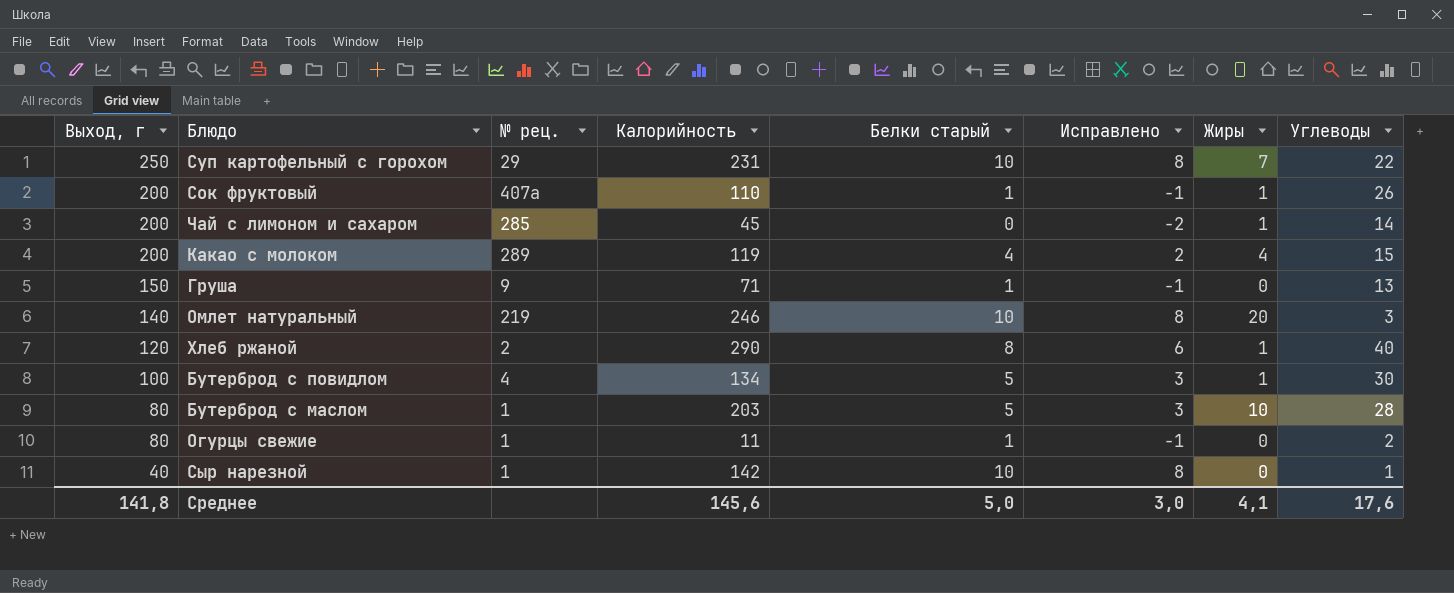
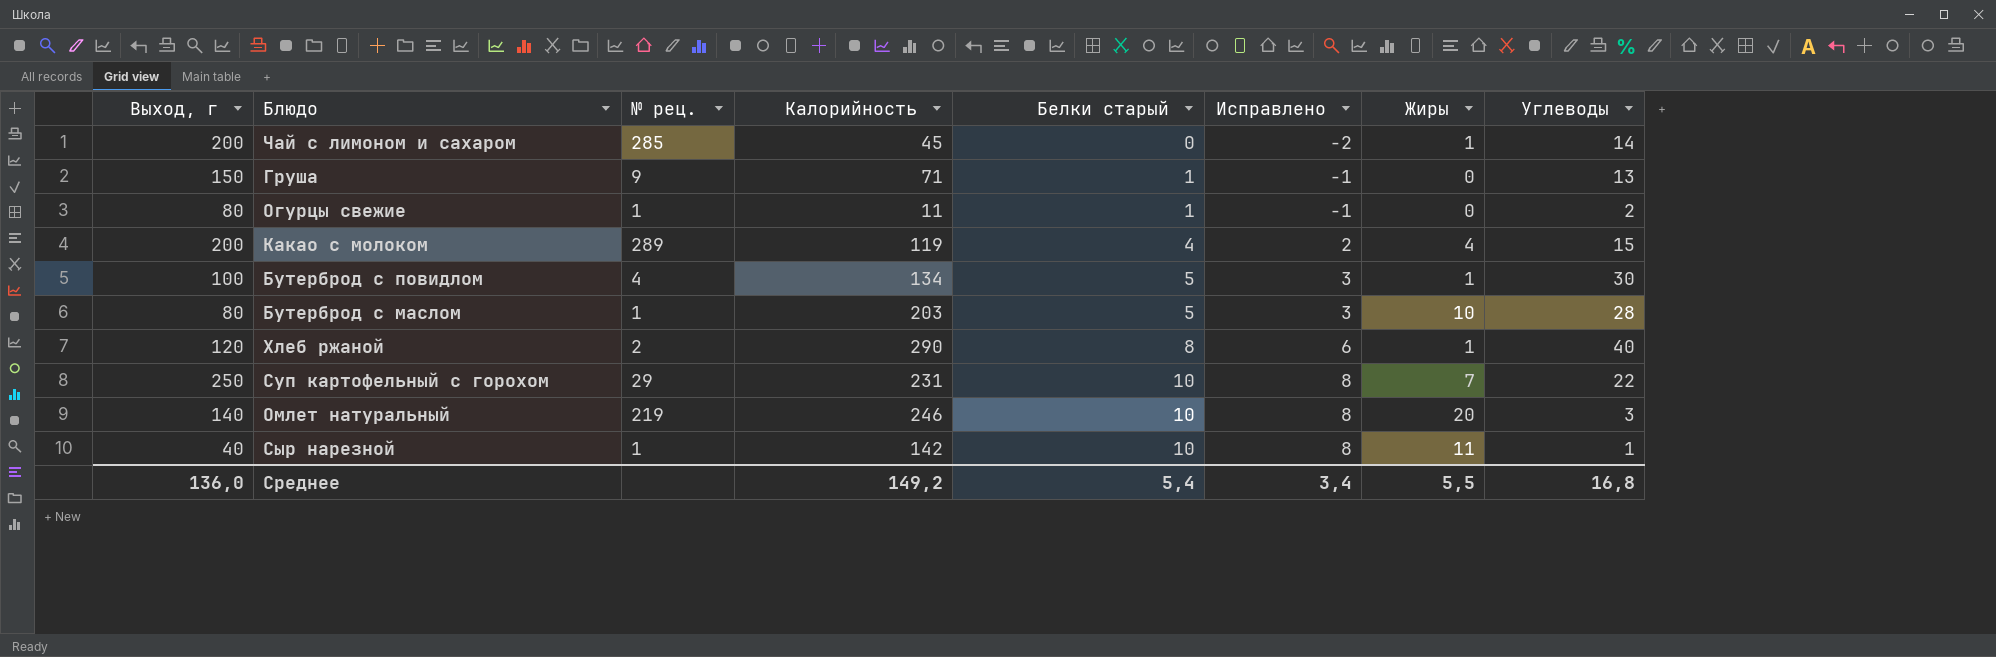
row order: Выход, г descending -> Белки старый ascending
row Сок фруктовый: 200 | 407а | 110 | 1 | -1 | 1 | 26 -> none
Сыр нарезной | Жиры: 0 -> 11
Среднее | Выход, г: 141,8 -> 136,0
Среднее | Калорийность: 145,6 -> 149,2
Среднее | Белки старый: 5,0 -> 5,4
Среднее | Исправлено: 3,0 -> 3,4
Среднее | Жиры: 4,1 -> 5,5
Среднее | Углеводы: 17,6 -> 16,8

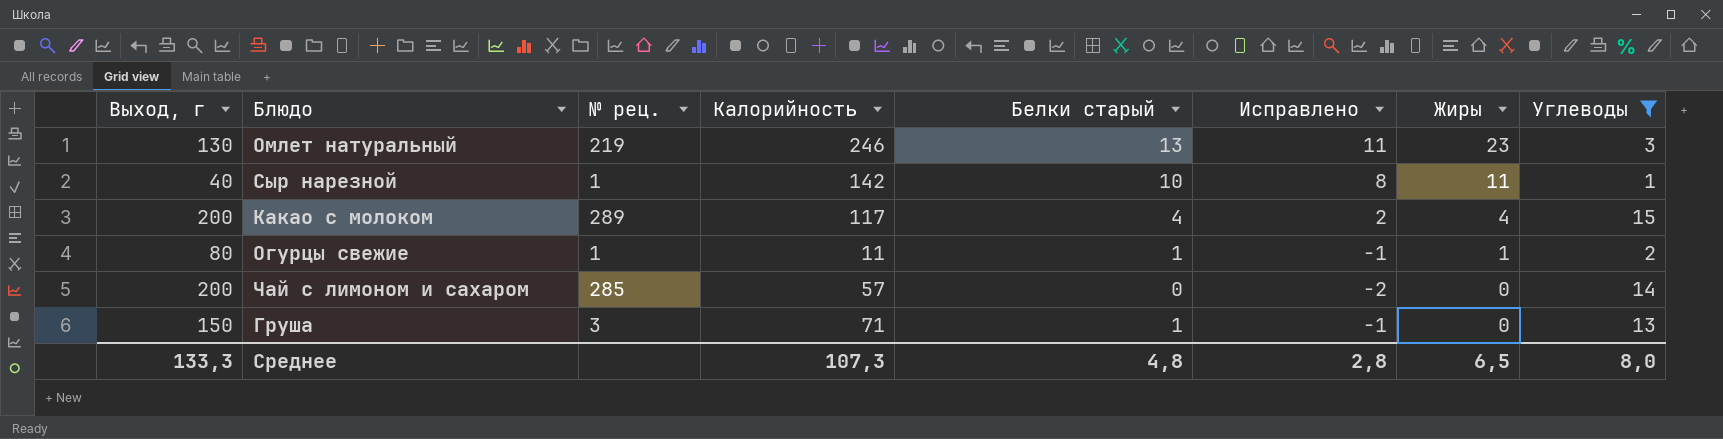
filter: none -> Углеводы <= 15
row order: Белки старый ascending -> Жиры descending
Омлет натуральный | Выход, г: 140 -> 130
Омлет натуральный | Белки старый: 10 -> 13
Омлет натуральный | Исправлено: 8 -> 11
Омлет натуральный | Жиры: 20 -> 23
Какао с молоком | Калорийность: 119 -> 117
Огурцы свежие | Жиры: 0 -> 1
Чай с лимоном и сахаром | Калорийность: 45 -> 57
Чай с лимоном и сахаром | Жиры: 1 -> 0
Груша | № рец.: 9 -> 3
Среднее | Выход, г: 136,0 -> 133,3
Среднее | Калорийность: 149,2 -> 107,3
Среднее | Белки старый: 5,4 -> 4,8
Среднее | Исправлено: 3,4 -> 2,8
Среднее | Жиры: 5,5 -> 6,5
Среднее | Углеводы: 16,8 -> 8,0

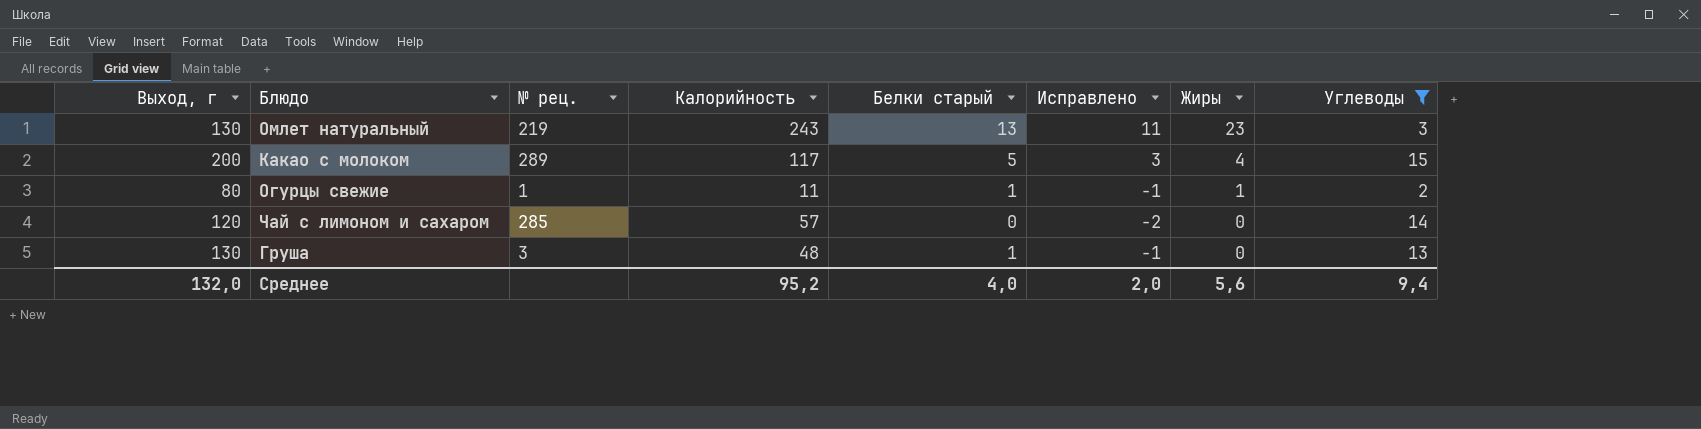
row Сыр нарезной: 40 | 1 | 142 | 10 | 8 | 11 | 1 -> none
Омлет натуральный | Калорийность: 246 -> 243
Какао с молоком | Белки старый: 4 -> 5
Какао с молоком | Исправлено: 2 -> 3
Чай с лимоном и сахаром | Выход, г: 200 -> 120
Груша | Выход, г: 150 -> 130
Груша | Калорийность: 71 -> 48
Среднее | Выход, г: 133,3 -> 132,0
Среднее | Калорийность: 107,3 -> 95,2
Среднее | Белки старый: 4,8 -> 4,0
Среднее | Исправлено: 2,8 -> 2,0
Среднее | Жиры: 6,5 -> 5,6
Среднее | Углеводы: 8,0 -> 9,4

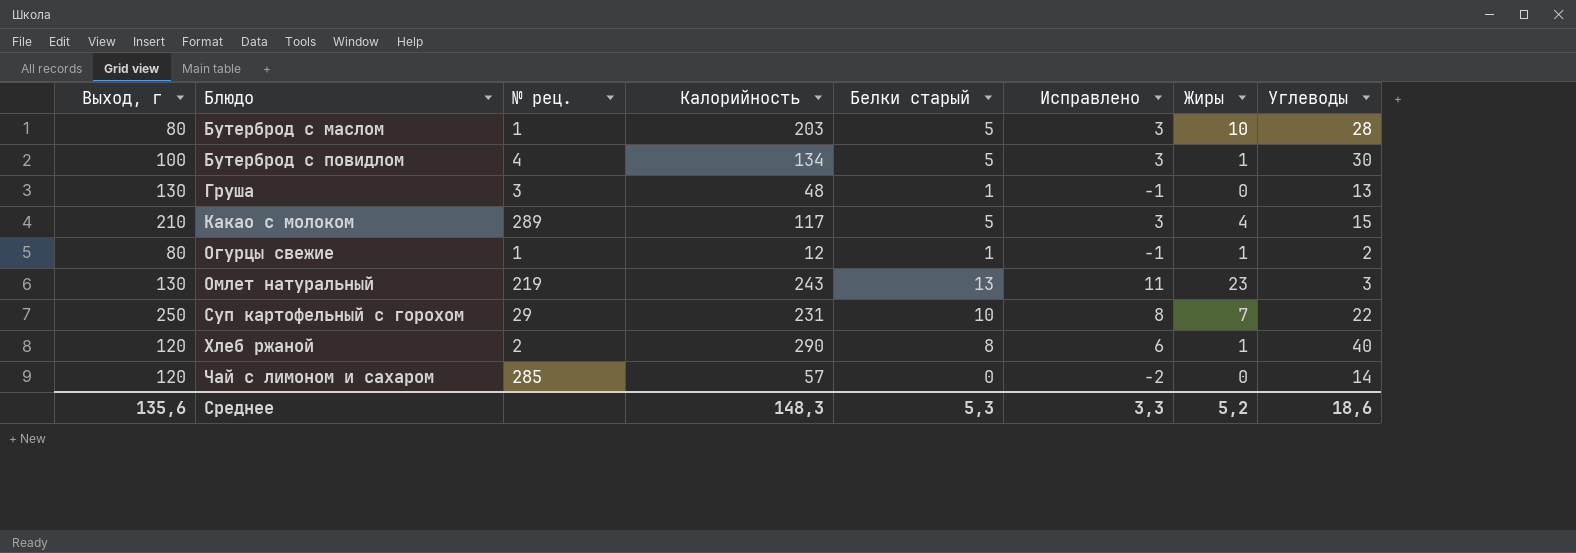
filter: Углеводы <= 15 -> none
row order: Жиры descending -> Блюдо ascending
Какао с молоком | Выход, г: 200 -> 210
Огурцы свежие | Калорийность: 11 -> 12
Среднее | Выход, г: 132,0 -> 135,6
Среднее | Калорийность: 95,2 -> 148,3
Среднее | Белки старый: 4,0 -> 5,3
Среднее | Исправлено: 2,0 -> 3,3
Среднее | Жиры: 5,6 -> 5,2
Среднее | Углеводы: 9,4 -> 18,6

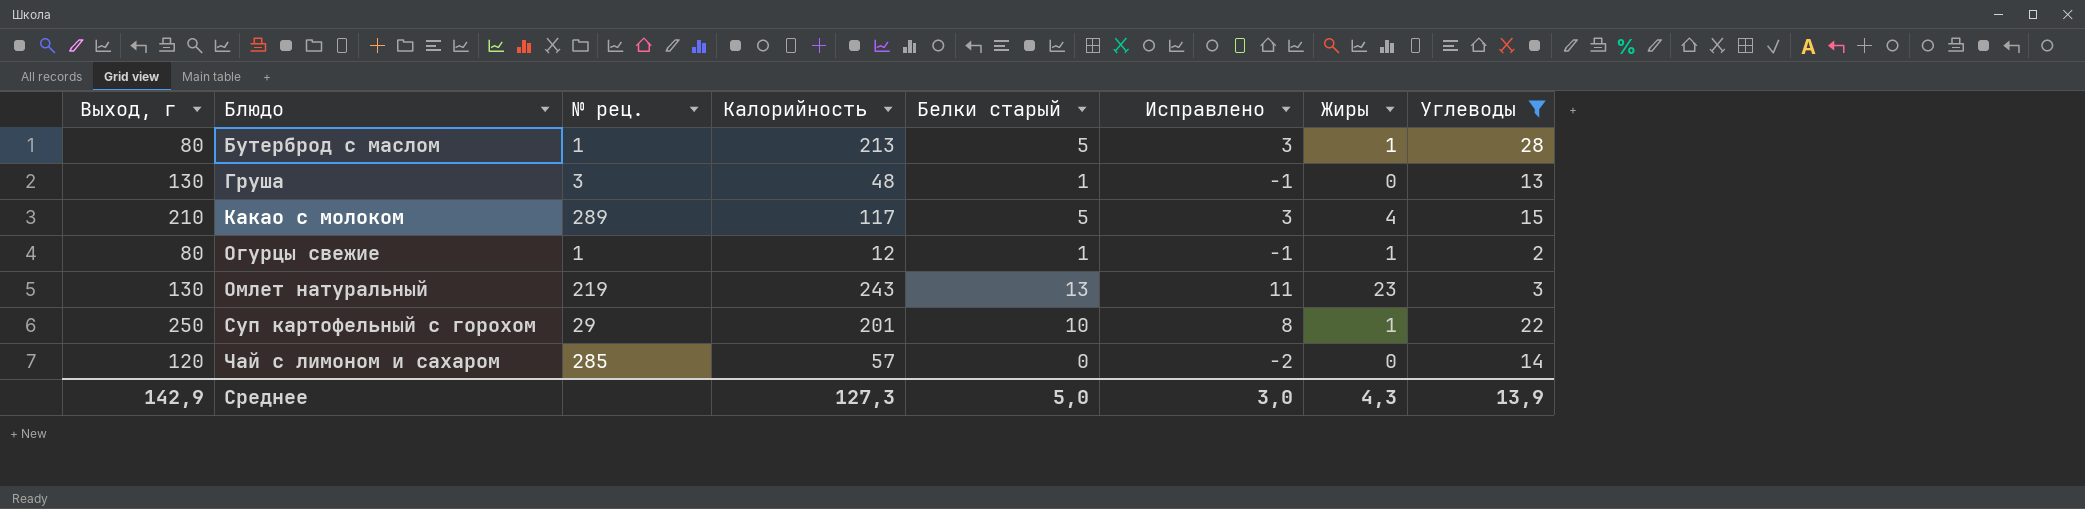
filter: none -> Углеводы <= 28
Бутерброд с маслом | Калорийность: 203 -> 213
Бутерброд с маслом | Жиры: 10 -> 1
Суп картофельный с горохом | Калорийность: 231 -> 201
Суп картофельный с горохом | Жиры: 7 -> 1
Среднее | Выход, г: 135,6 -> 142,9
Среднее | Калорийность: 148,3 -> 127,3
Среднее | Белки старый: 5,3 -> 5,0
Среднее | Исправлено: 3,3 -> 3,0
Среднее | Жиры: 5,2 -> 4,3
Среднее | Углеводы: 18,6 -> 13,9

